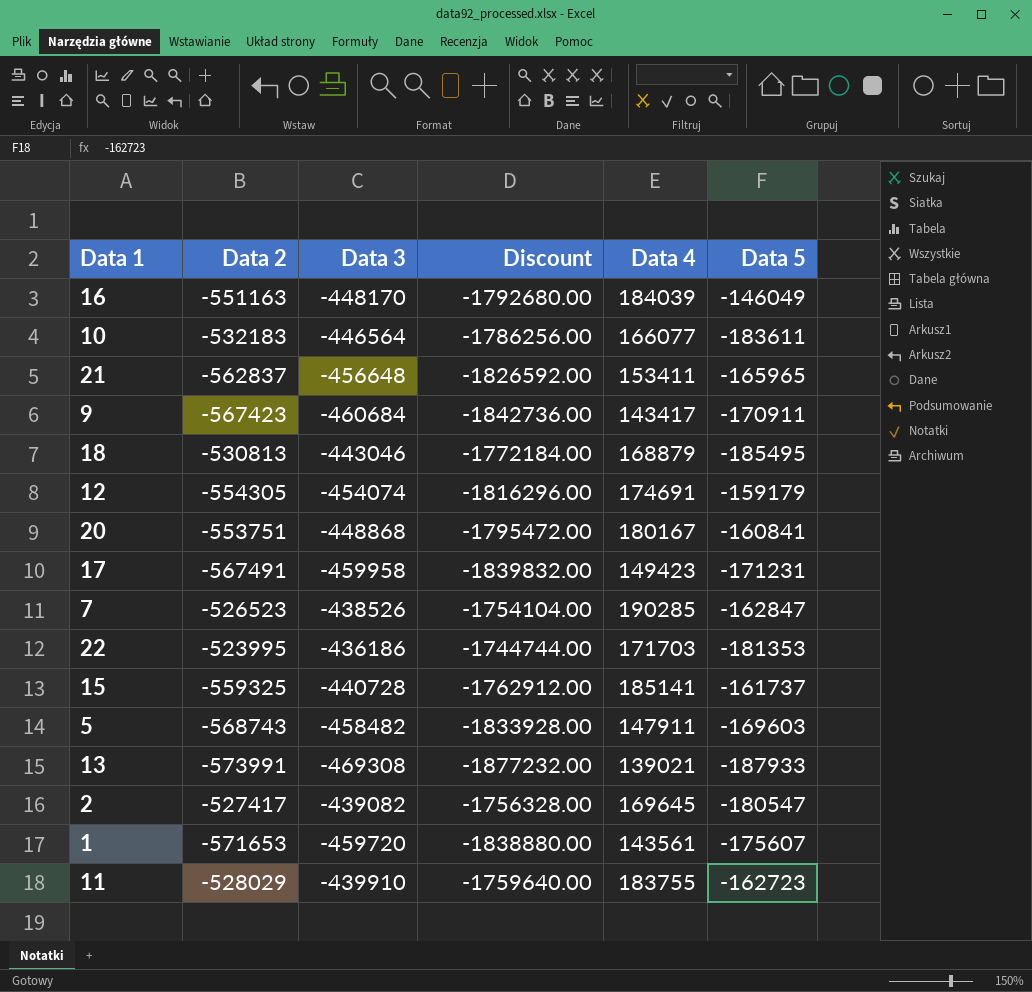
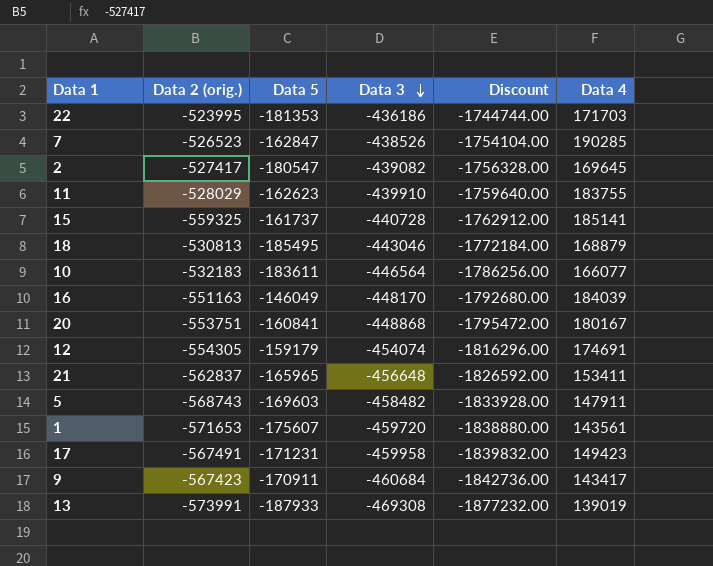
row order: none -> Data 3 descending
column name: Data 2 -> Data 2 (orig.)
column Data 5 | position: 6 -> 3
11 | Data 5: -162723 -> -162623
13 | Data 4: 139021 -> 139019

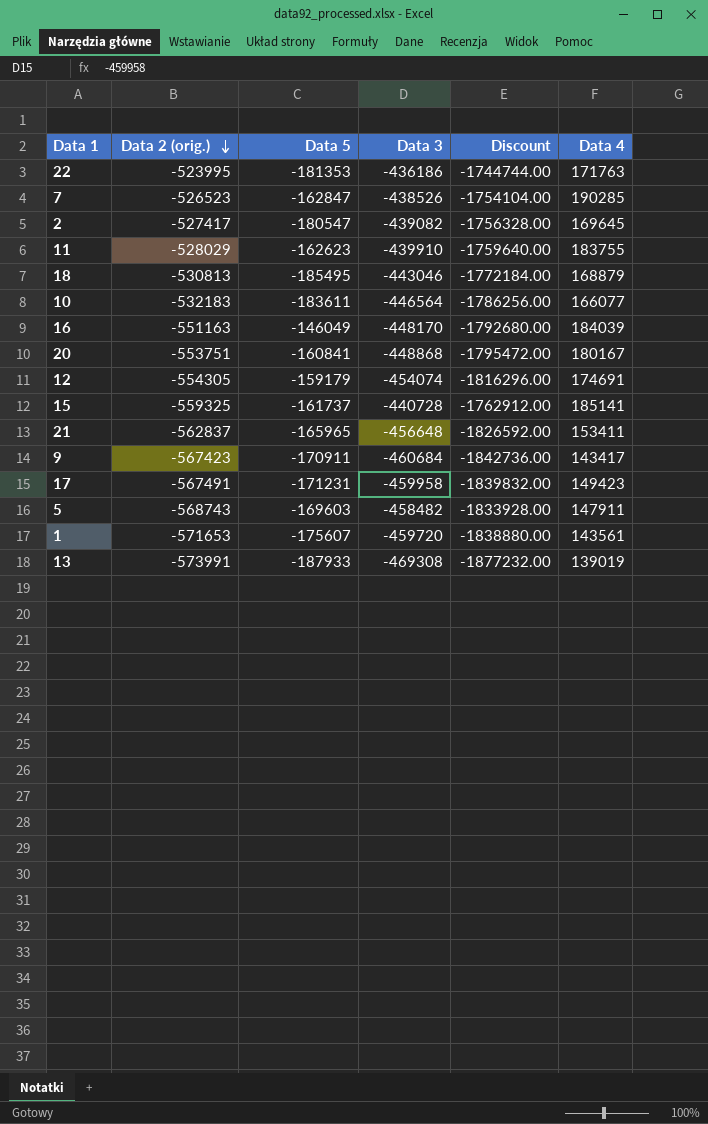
row order: Data 3 descending -> Data 2 (orig.) descending
22 | Data 4: 171703 -> 171763

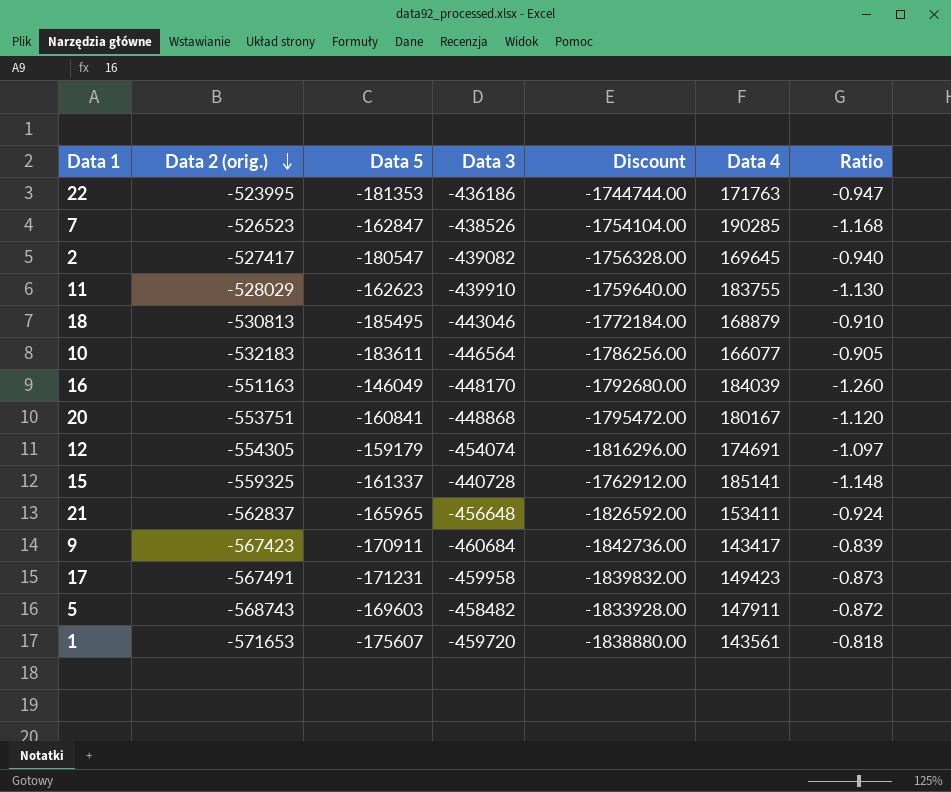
column Ratio | formula: none -> [Data 4] / [Data 5]
row 13: -573991 | -187933 | -469308 | -1877232.00 | 139019 -> none
15 | Data 5: -161737 -> -161337

